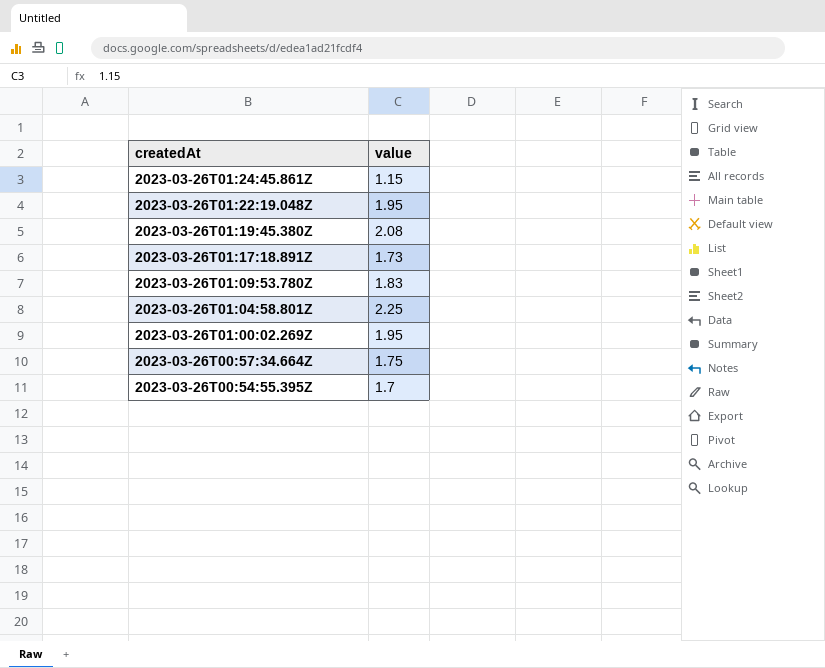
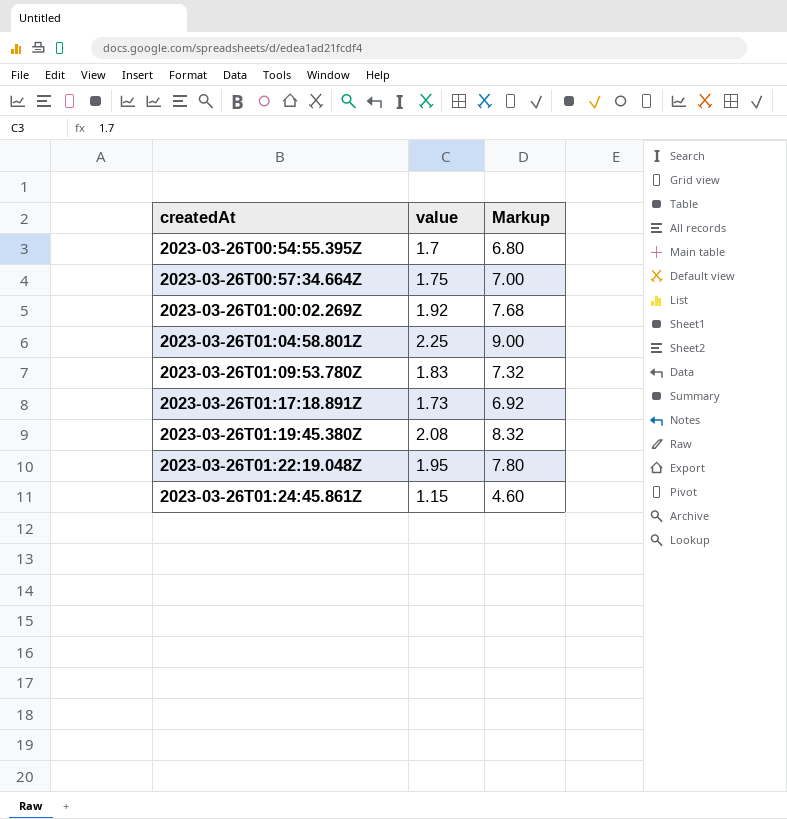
row order: createdAt descending -> createdAt ascending
column Markup | formula: none -> [value] * 4
2023-03-26T01:00:02.269Z | value: 1.95 -> 1.92

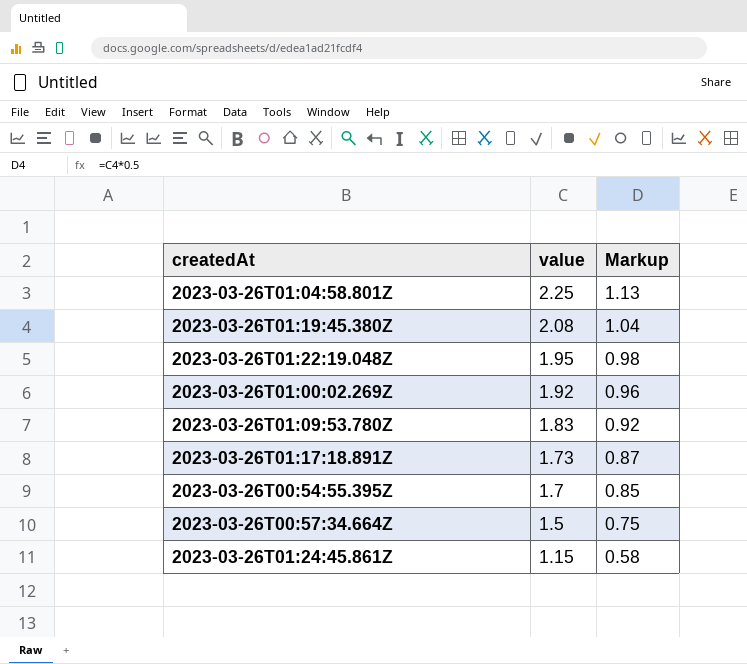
row order: createdAt ascending -> value descending
column Markup | formula: [value] * 4 -> [value] * 0.5
2023-03-26T00:57:34.664Z | value: 1.75 -> 1.5

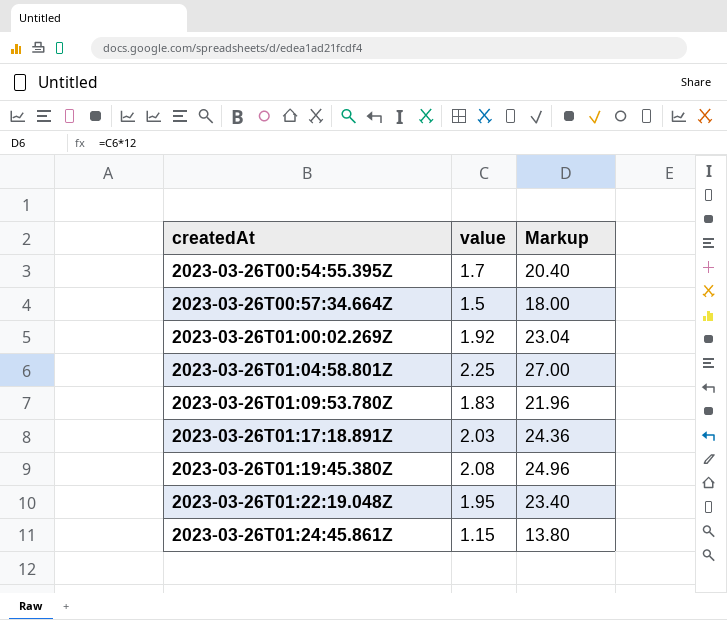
row order: value descending -> createdAt ascending
column Markup | formula: [value] * 0.5 -> [value] * 12
2023-03-26T01:17:18.891Z | value: 1.73 -> 2.03

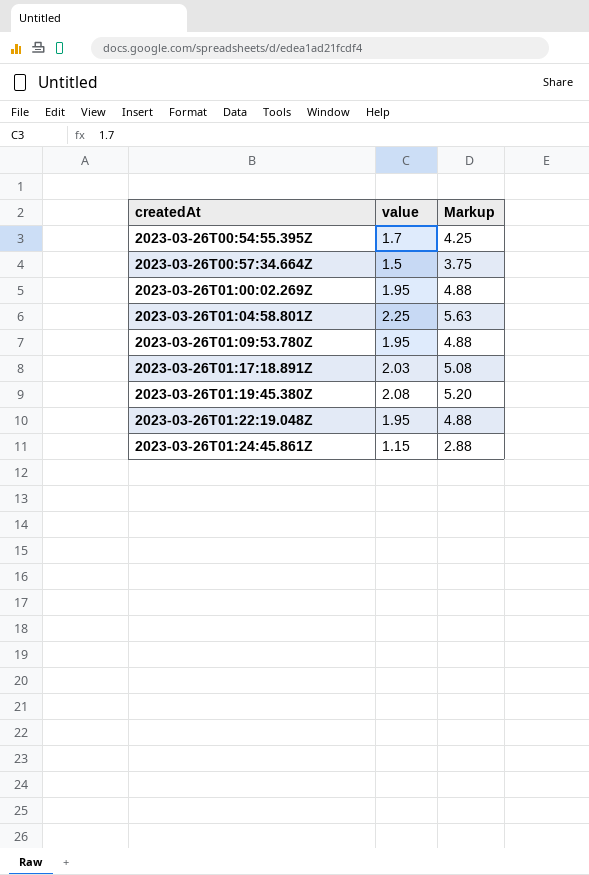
column Markup | formula: [value] * 12 -> [value] * 2.5
2023-03-26T01:00:02.269Z | value: 1.92 -> 1.95
2023-03-26T01:09:53.780Z | value: 1.83 -> 1.95

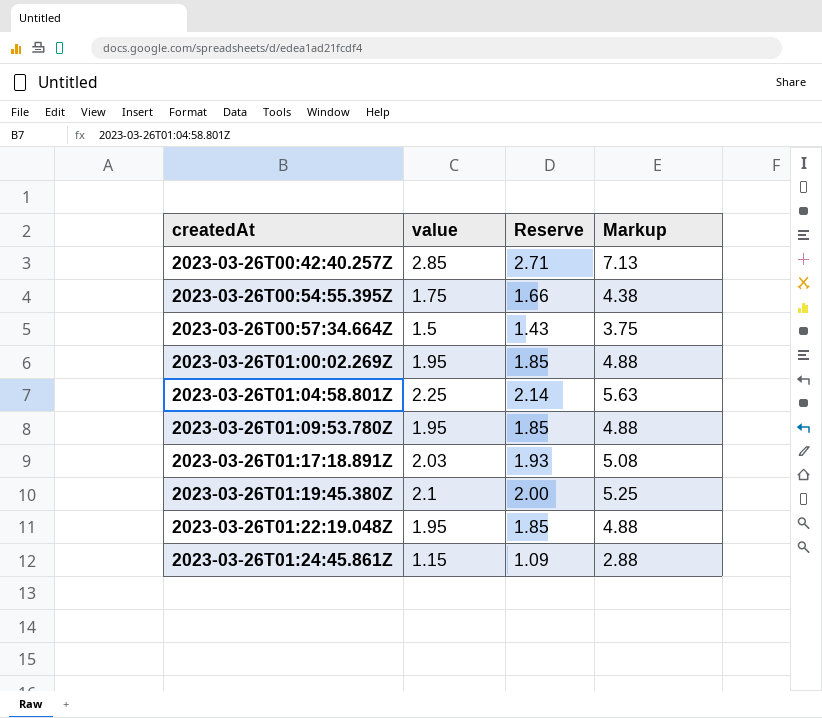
column Reserve | formula: none -> [value] * 0.95
row 2023-03-26T00:42:40.257Z: none -> 2.85 | 2.71 | 7.13
2023-03-26T00:54:55.395Z | value: 1.7 -> 1.75
2023-03-26T00:54:55.395Z | Markup: 4.25 -> 4.38
2023-03-26T01:19:45.380Z | value: 2.08 -> 2.1
2023-03-26T01:19:45.380Z | Markup: 5.20 -> 5.25

